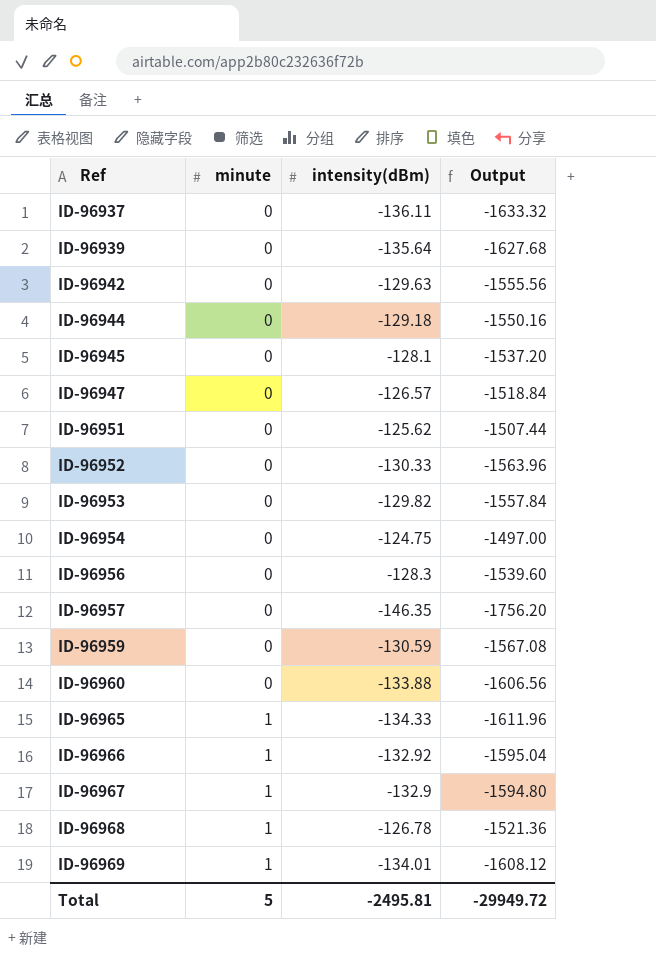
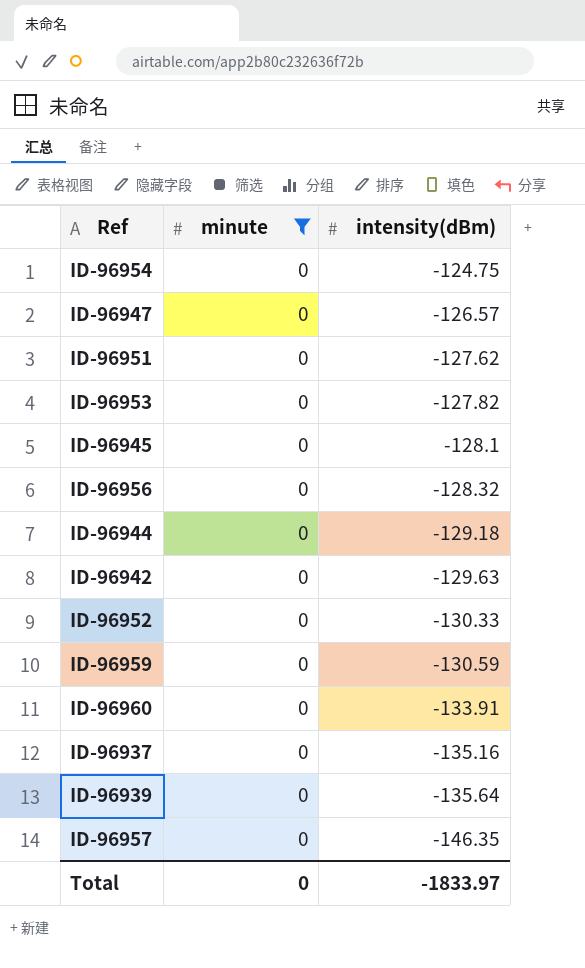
filter: none -> minute = 0
row order: Ref ascending -> intensity(dBm) descending
column Output | formula: [intensity(dBm)] * 12 -> none
ID-96951 | intensity(dBm): -125.62 -> -127.62
ID-96953 | intensity(dBm): -129.82 -> -127.82
ID-96956 | intensity(dBm): -128.3 -> -128.32
ID-96960 | intensity(dBm): -133.88 -> -133.91
ID-96937 | intensity(dBm): -136.11 -> -135.16
Total | minute: 5 -> 0
Total | intensity(dBm): -2495.81 -> -1833.97

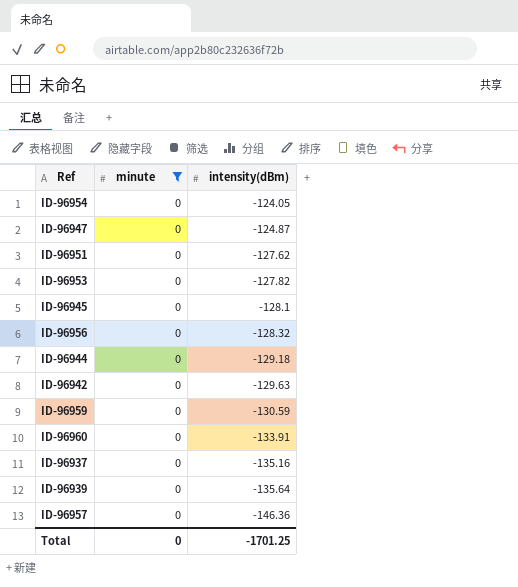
row ID-96952: 0 | -130.33 -> none
ID-96954 | intensity(dBm): -124.75 -> -124.05
ID-96947 | intensity(dBm): -126.57 -> -124.87
ID-96957 | intensity(dBm): -146.35 -> -146.36
Total | intensity(dBm): -1833.97 -> -1701.25

